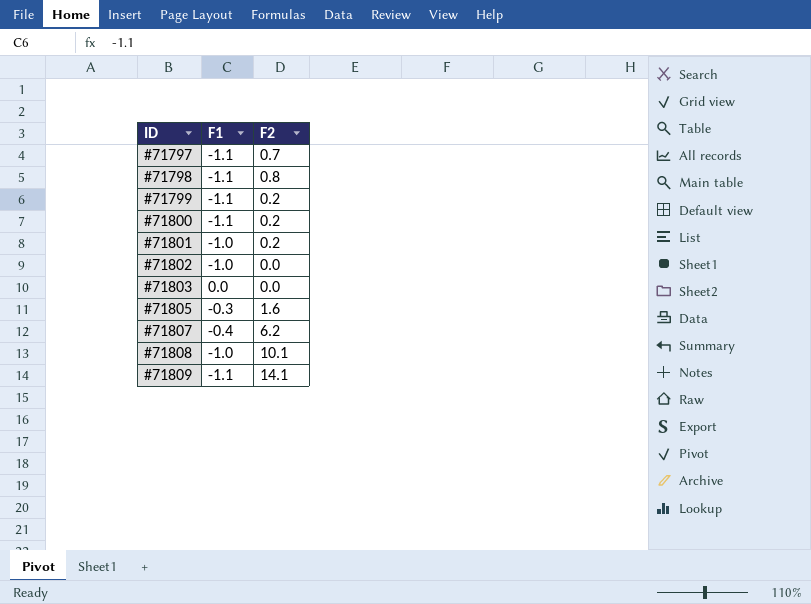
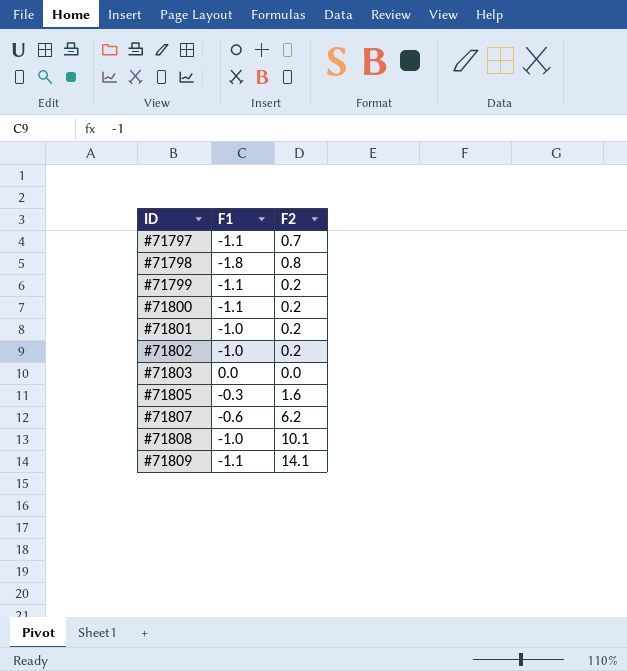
#71798 | F1: -1.1 -> -1.8
#71802 | F2: 0.0 -> 0.2
#71807 | F1: -0.4 -> -0.6

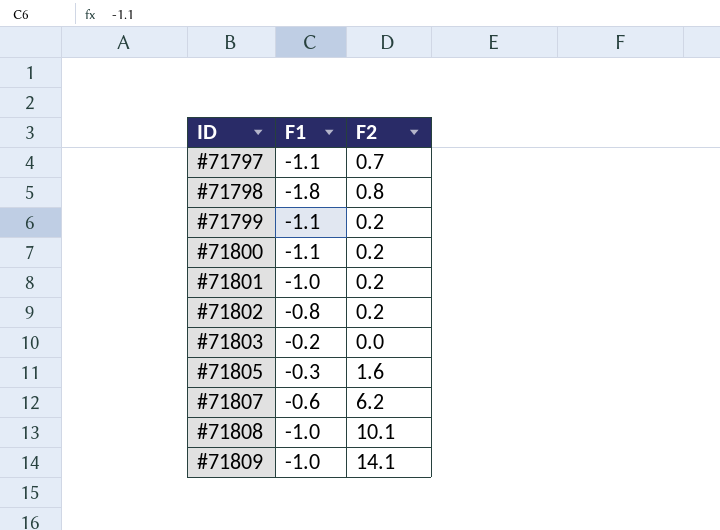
#71802 | F1: -1.0 -> -0.8
#71803 | F1: 0.0 -> -0.2
#71809 | F1: -1.1 -> -1.0

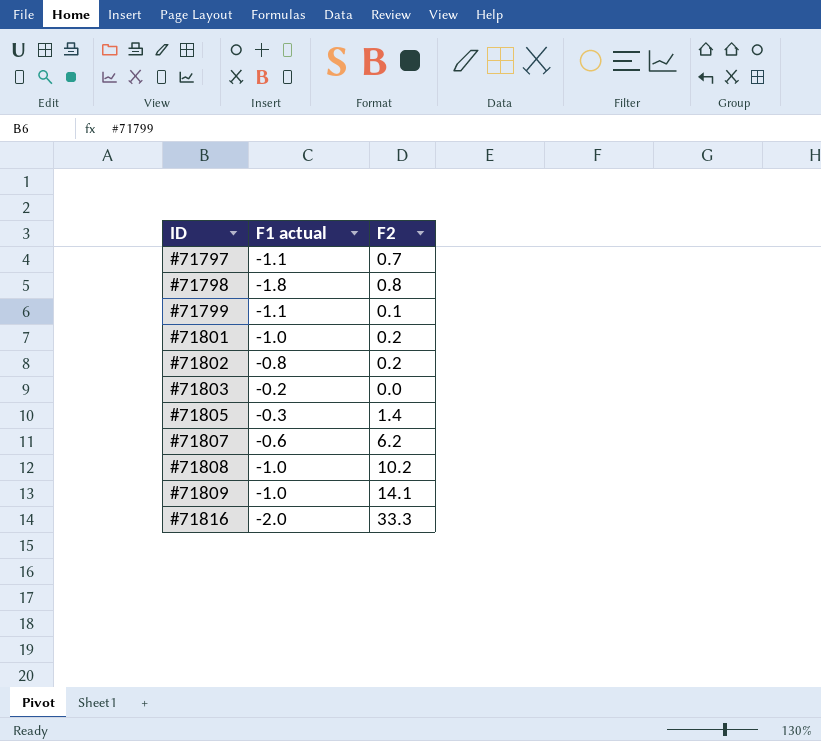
column name: F1 -> F1 actual
row #71800: -1.1 | 0.2 -> none
#71799 | F2: 0.2 -> 0.1
#71805 | F2: 1.6 -> 1.4
#71808 | F2: 10.1 -> 10.2
row #71816: none -> -2.0 | 33.3

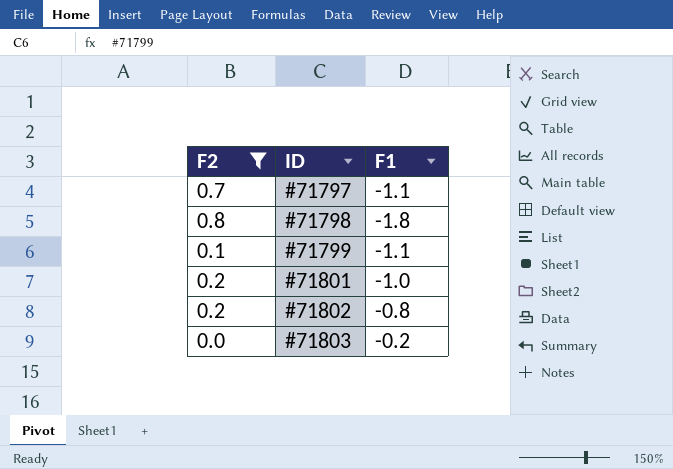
filter: none -> F2 <= 0.8
column F2 | position: 3 -> 1
column name: F1 actual -> F1

